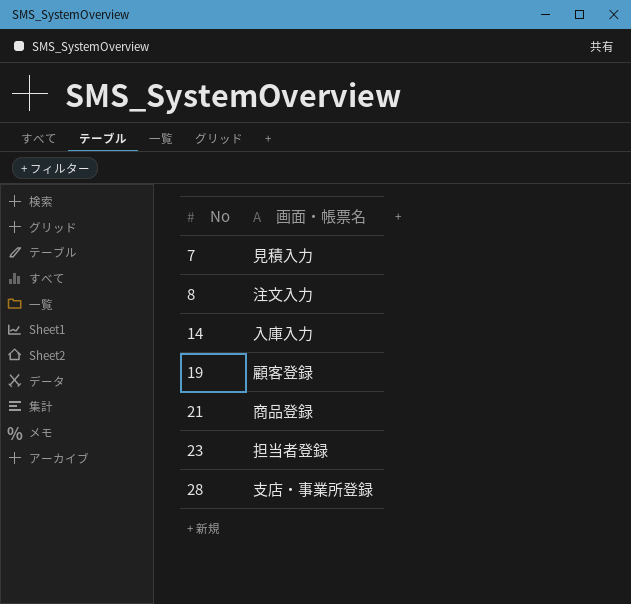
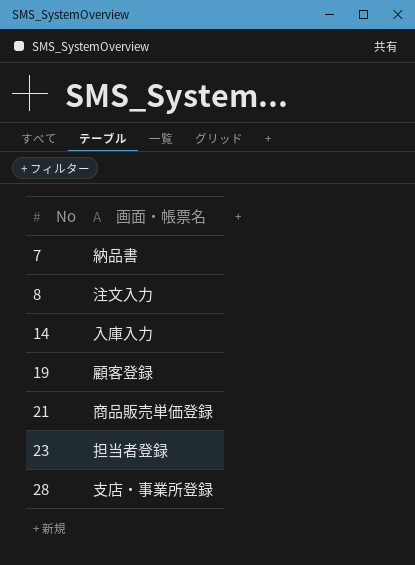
7 | 画面・帳票名: 見積入力 -> 納品書
21 | 画面・帳票名: 商品登録 -> 商品販売単価登録

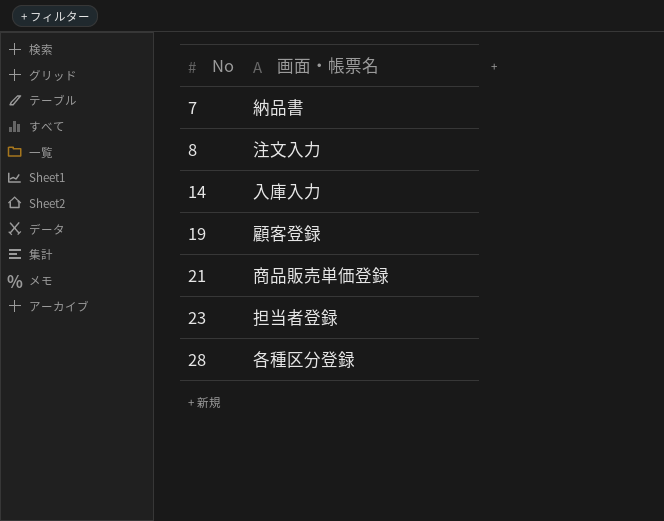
28 | 画面・帳票名: 支店・事業所登録 -> 各種区分登録

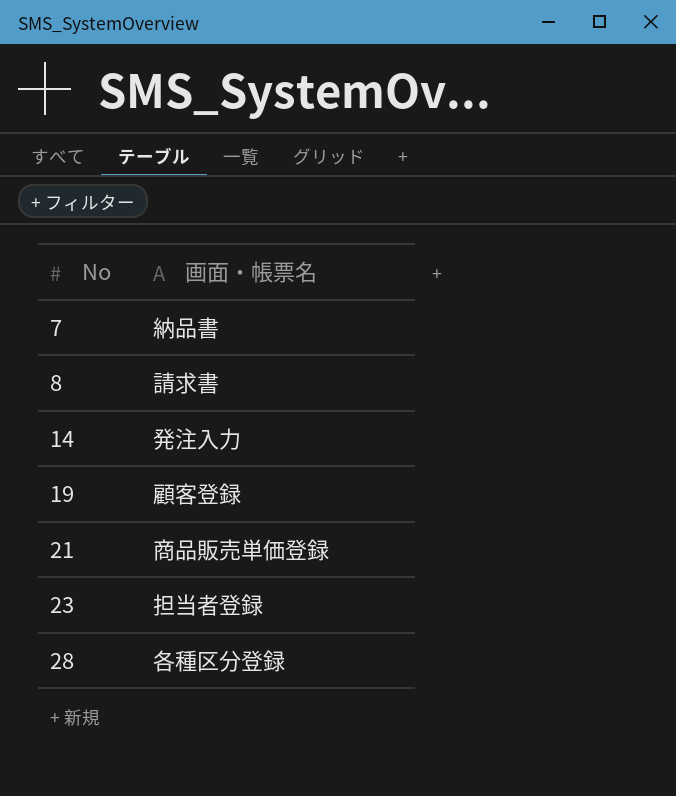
8 | 画面・帳票名: 注文入力 -> 請求書
14 | 画面・帳票名: 入庫入力 -> 発注入力

